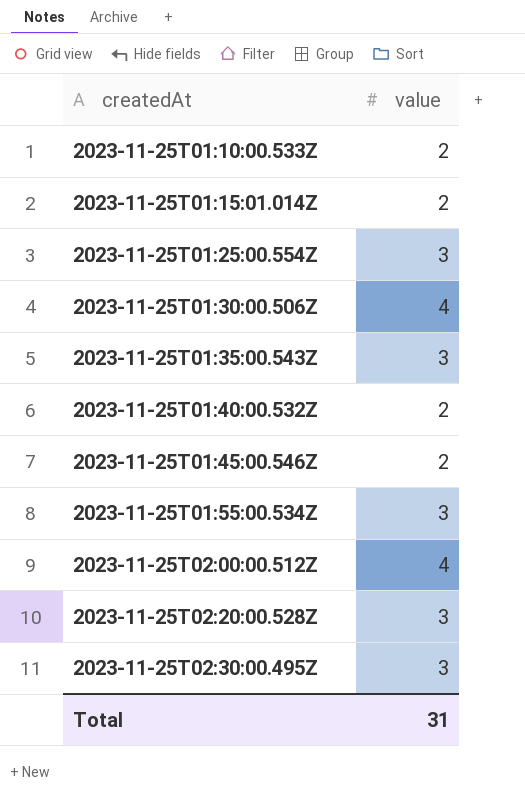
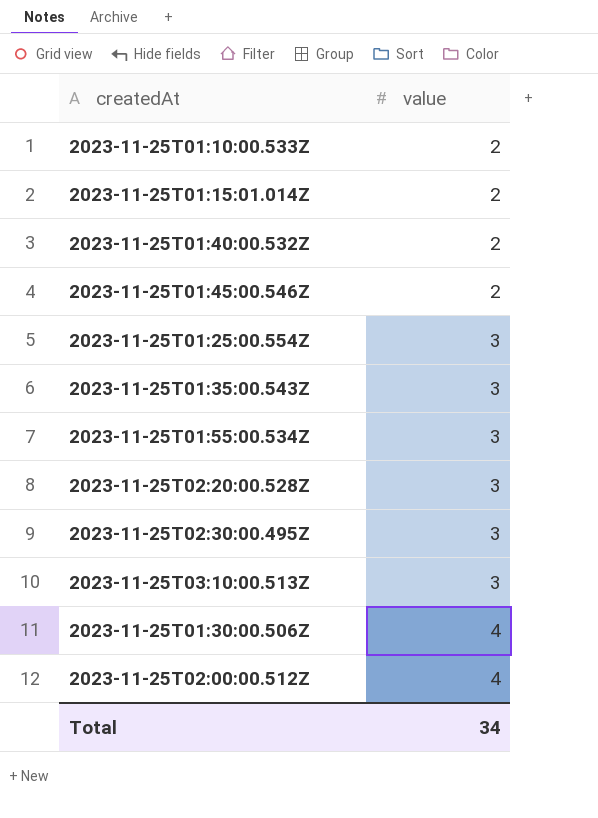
row order: createdAt ascending -> value ascending
row 2023-11-25T03:10:00.513Z: none -> 3
Total | value: 31 -> 34

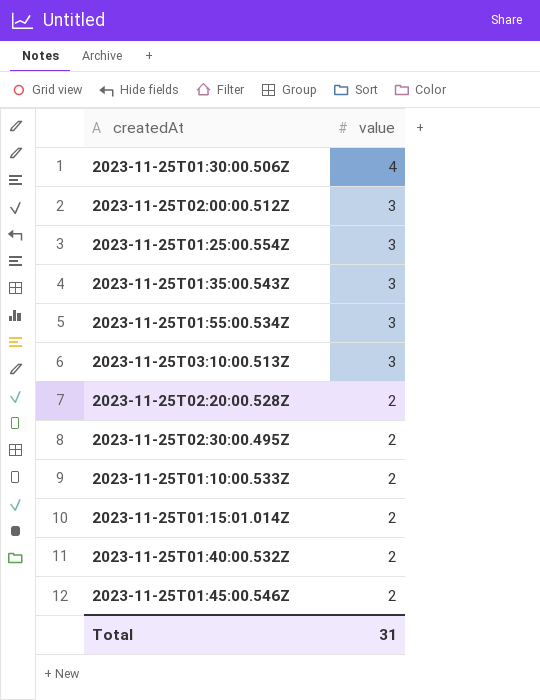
row order: value ascending -> value descending
2023-11-25T02:00:00.512Z | value: 4 -> 3
2023-11-25T02:20:00.528Z | value: 3 -> 2
2023-11-25T02:30:00.495Z | value: 3 -> 2
Total | value: 34 -> 31

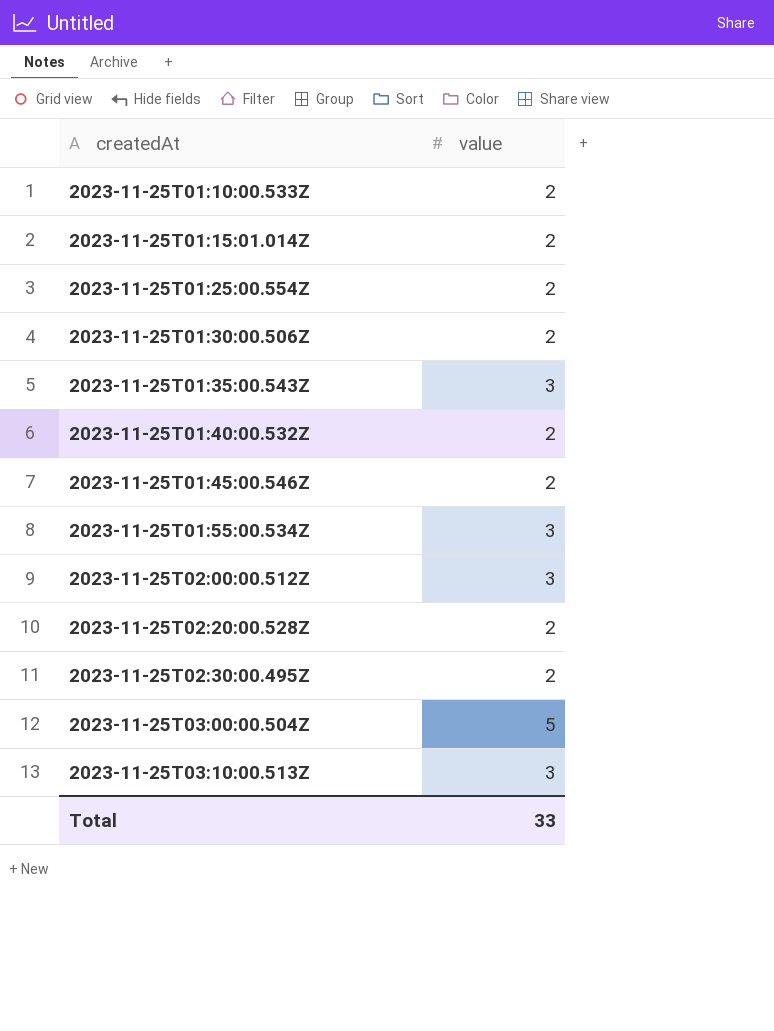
row order: value descending -> createdAt ascending
2023-11-25T01:25:00.554Z | value: 3 -> 2
2023-11-25T01:30:00.506Z | value: 4 -> 2
row 2023-11-25T03:00:00.504Z: none -> 5
Total | value: 31 -> 33

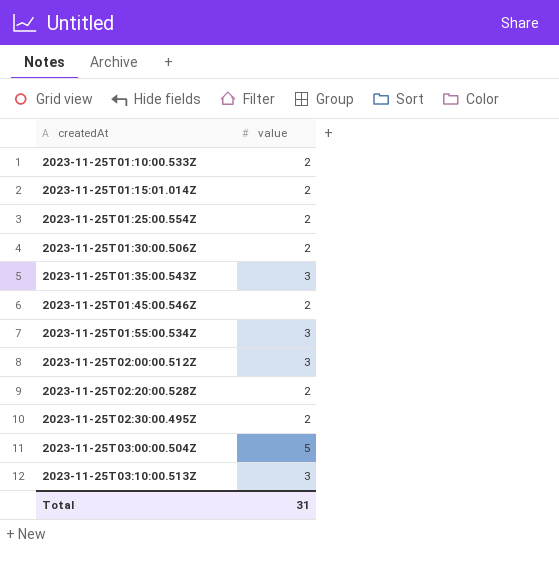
row 2023-11-25T01:40:00.532Z: 2 -> none
Total | value: 33 -> 31

